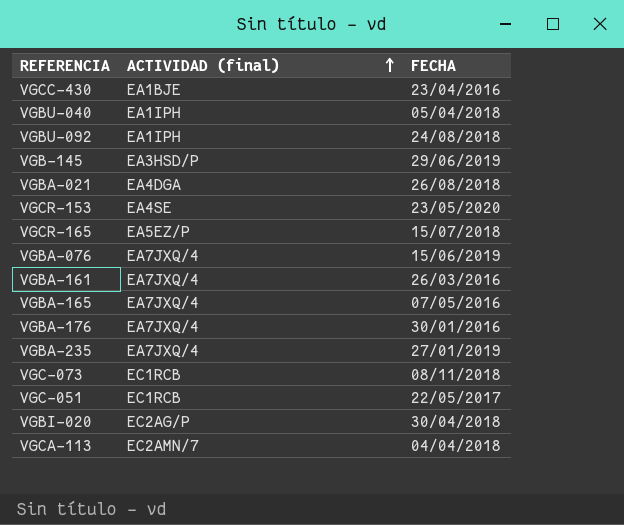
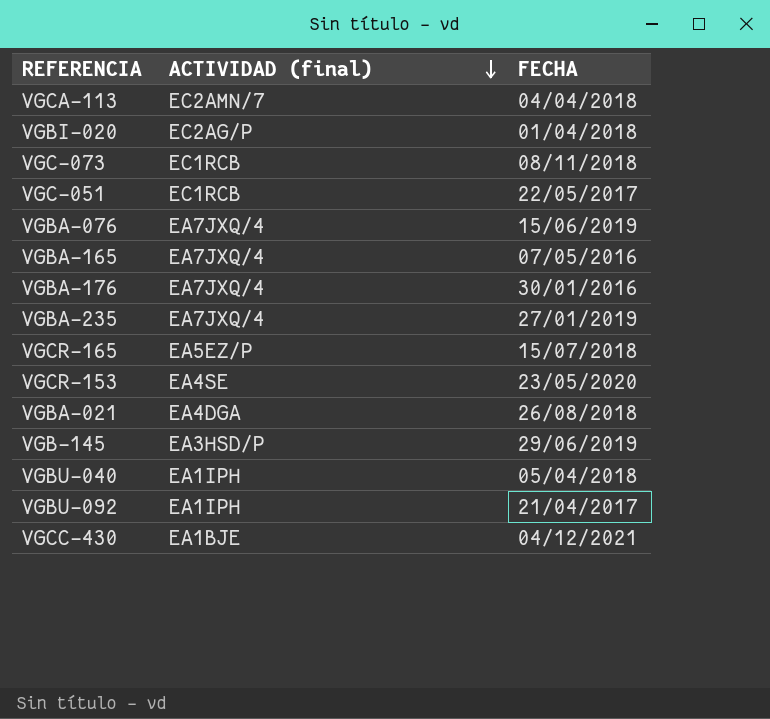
row order: ACTIVIDAD (final) ascending -> ACTIVIDAD (final) descending
row VGBA-161: EA7JXQ/4 | 26/03/2016 -> none
VGBI-020 | FECHA: 30/04/2018 -> 01/04/2018
VGBU-092 | FECHA: 24/08/2018 -> 21/04/2017
VGCC-430 | FECHA: 23/04/2016 -> 04/12/2021

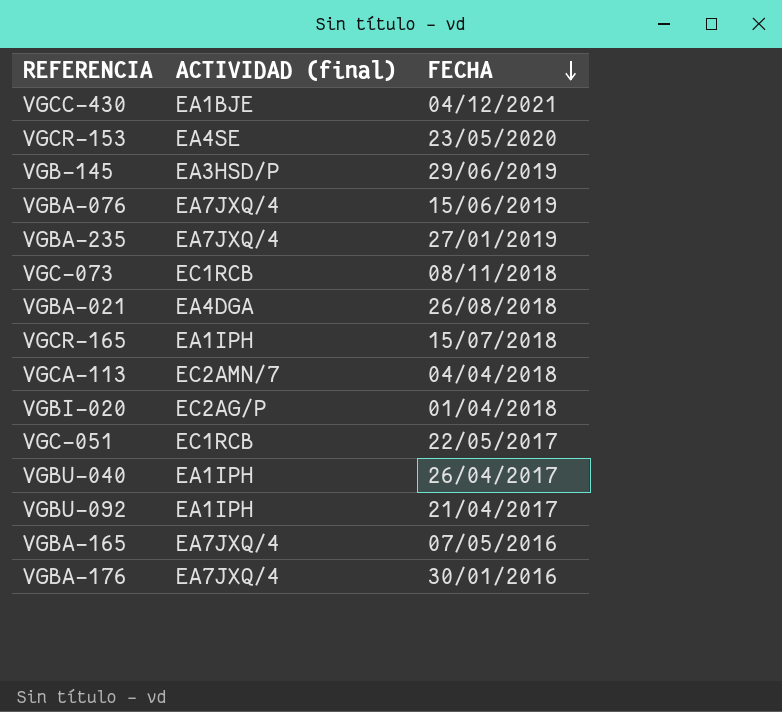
row order: ACTIVIDAD (final) descending -> FECHA descending
VGCR-165 | ACTIVIDAD (final): EA5EZ/P -> EA1IPH
VGBU-040 | FECHA: 05/04/2018 -> 26/04/2017

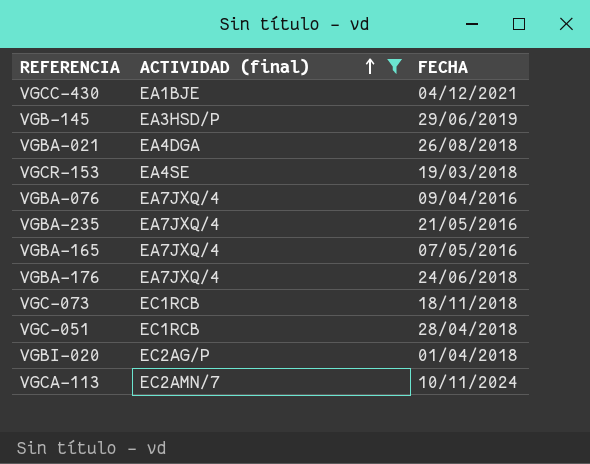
filter: none -> ACTIVIDAD (final) != EA1IPH
row order: FECHA descending -> ACTIVIDAD (final) ascending
VGCR-153 | FECHA: 23/05/2020 -> 19/03/2018
VGBA-076 | FECHA: 15/06/2019 -> 09/04/2016
VGBA-235 | FECHA: 27/01/2019 -> 21/05/2016
VGBA-176 | FECHA: 30/01/2016 -> 24/06/2018
VGC-073 | FECHA: 08/11/2018 -> 18/11/2018
VGC-051 | FECHA: 22/05/2017 -> 28/04/2018
VGCA-113 | FECHA: 04/04/2018 -> 10/11/2024

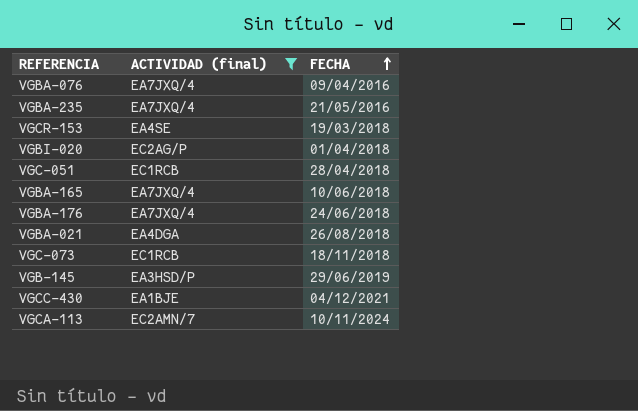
row order: ACTIVIDAD (final) ascending -> FECHA ascending
VGBA-165 | FECHA: 07/05/2016 -> 10/06/2018

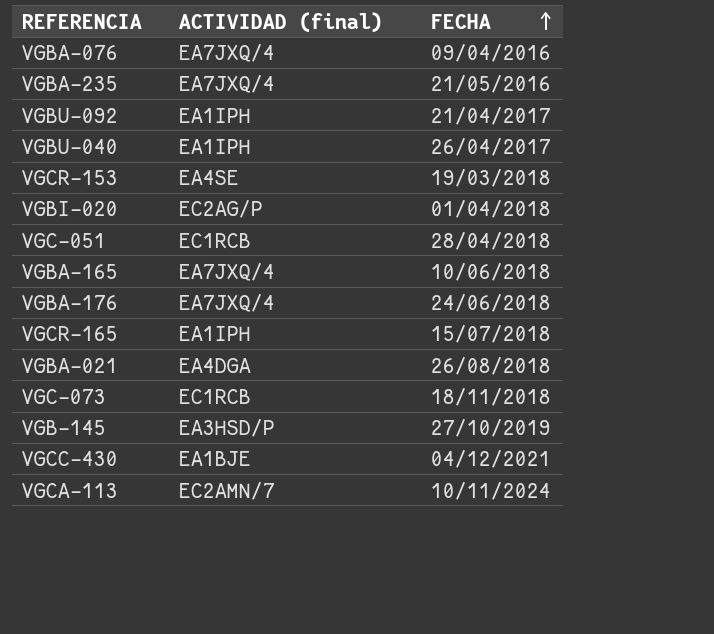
filter: ACTIVIDAD (final) != EA1IPH -> none
VGB-145 | FECHA: 29/06/2019 -> 27/10/2019

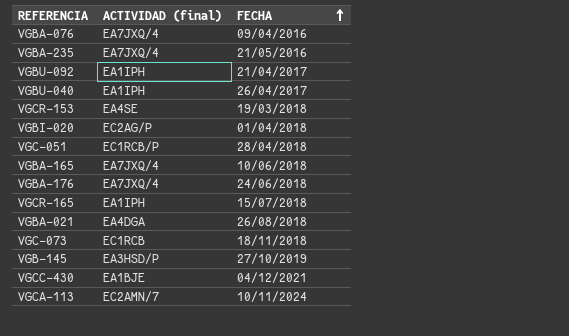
VGC-051 | ACTIVIDAD (final): EC1RCB -> EC1RCB/P

